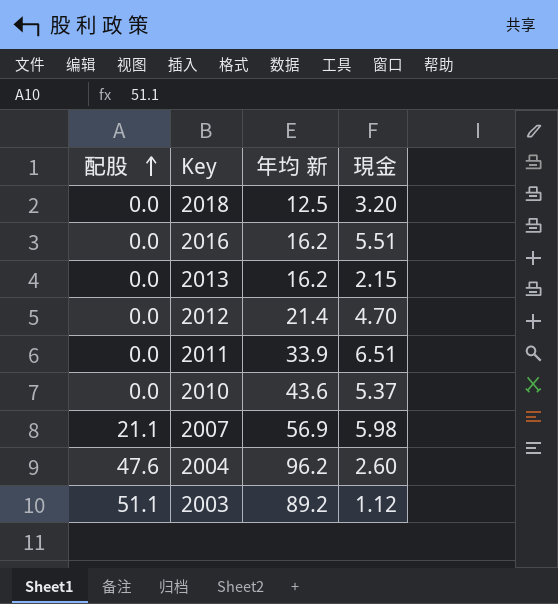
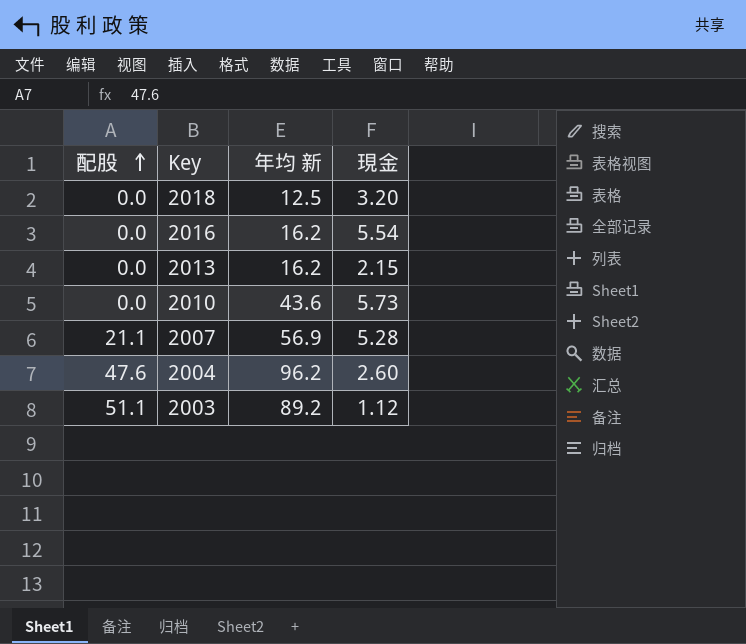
row 2012: 0.0 | 21.4 | 4.70 -> none
row 2011: 0.0 | 33.9 | 6.51 -> none
2016 | 現金: 5.51 -> 5.54
2010 | 現金: 5.37 -> 5.73
2007 | 現金: 5.98 -> 5.28

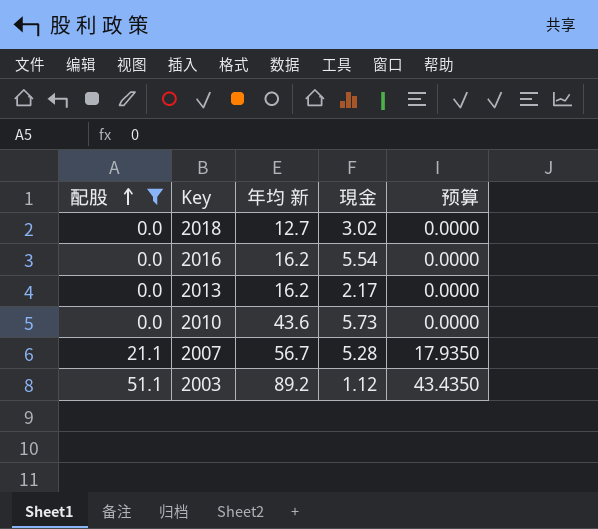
filter: none -> 配股 != 47.6
column 预算 | formula: none -> [配股] * 0.85
2018 | 年均 新: 12.5 -> 12.7
2018 | 現金: 3.20 -> 3.02
2013 | 現金: 2.15 -> 2.17
2007 | 年均 新: 56.9 -> 56.7

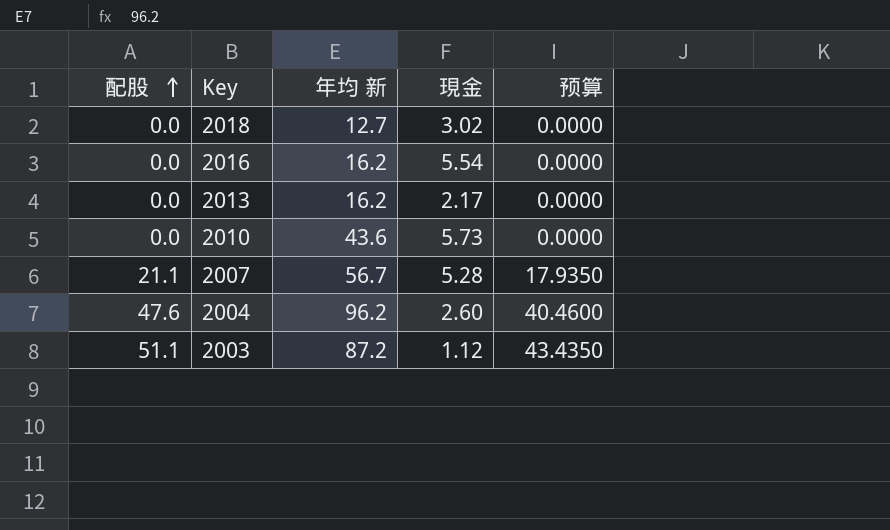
filter: 配股 != 47.6 -> none
2003 | 年均 新: 89.2 -> 87.2

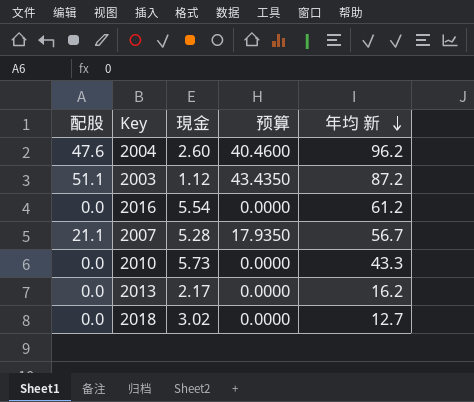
row order: 配股 ascending -> 年均 新 descending
column 年均 新 | position: 3 -> 5
2016 | 年均 新: 16.2 -> 61.2
2010 | 年均 新: 43.6 -> 43.3

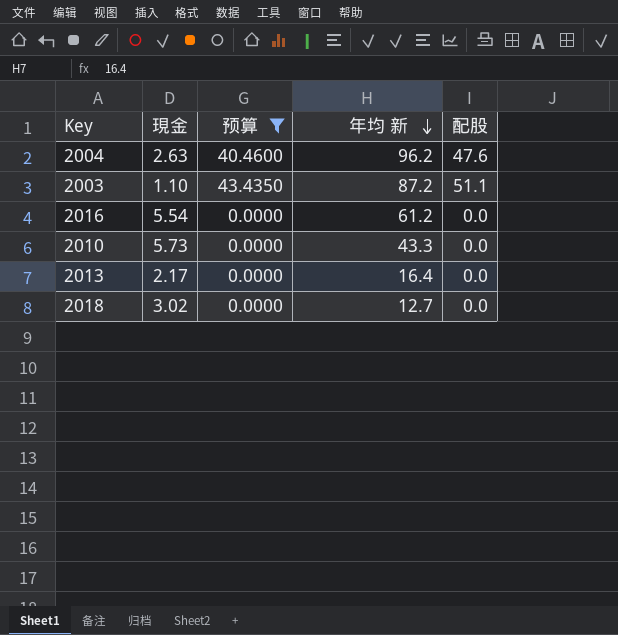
filter: none -> 预算 != 17.9350
column 配股 | position: 1 -> 5
2004 | 現金: 2.60 -> 2.63
2003 | 現金: 1.12 -> 1.10
2013 | 年均 新: 16.2 -> 16.4

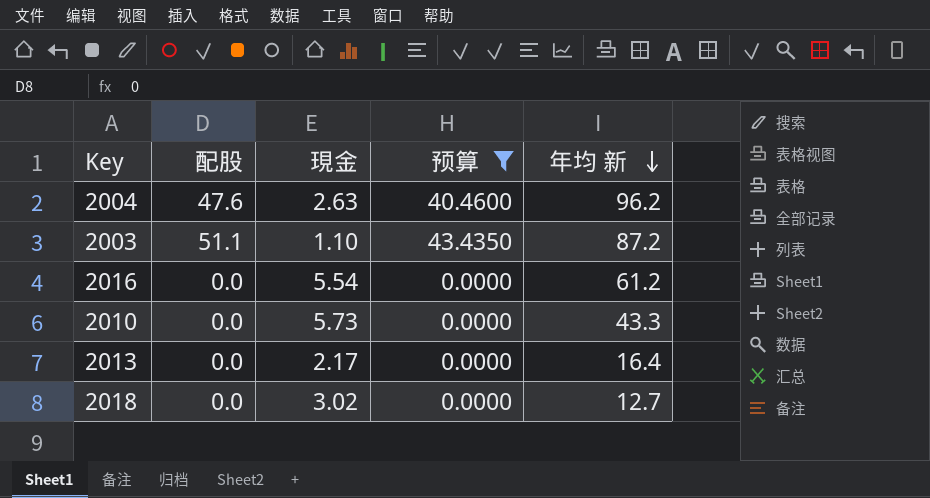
column 配股 | position: 5 -> 2

